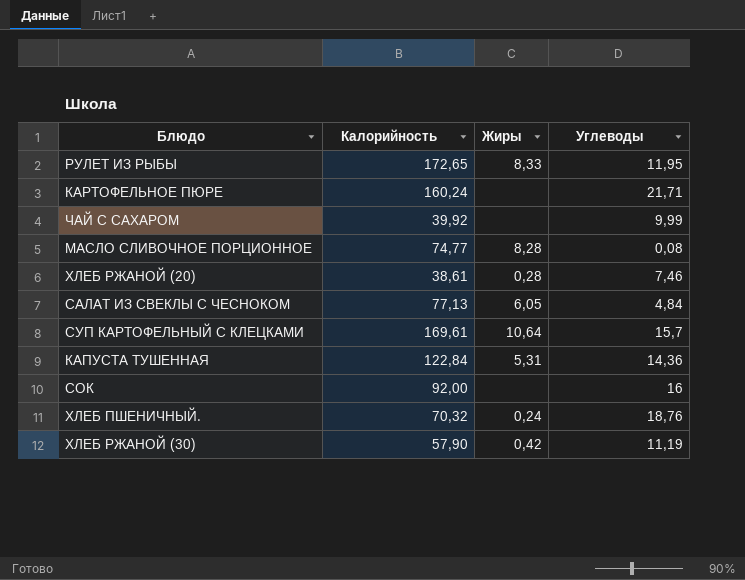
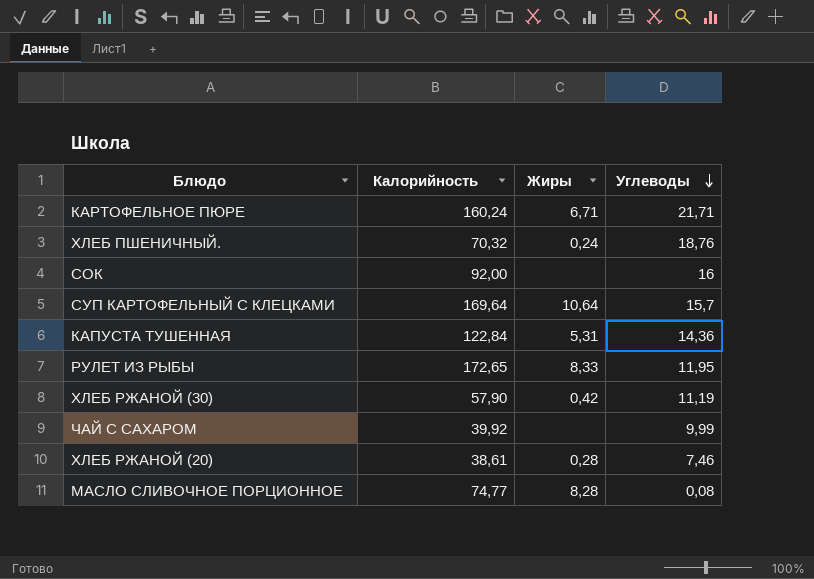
row order: none -> Углеводы descending
row САЛАТ ИЗ СВЕКЛЫ С ЧЕСНОКОМ: 77,13 | 6,05 | 4,84 -> none
КАРТОФЕЛЬНОЕ ПЮРЕ | Жиры: none -> 6,71
СУП КАРТОФЕЛЬНЫЙ С КЛЕЦКАМИ | Калорийность: 169,61 -> 169,64

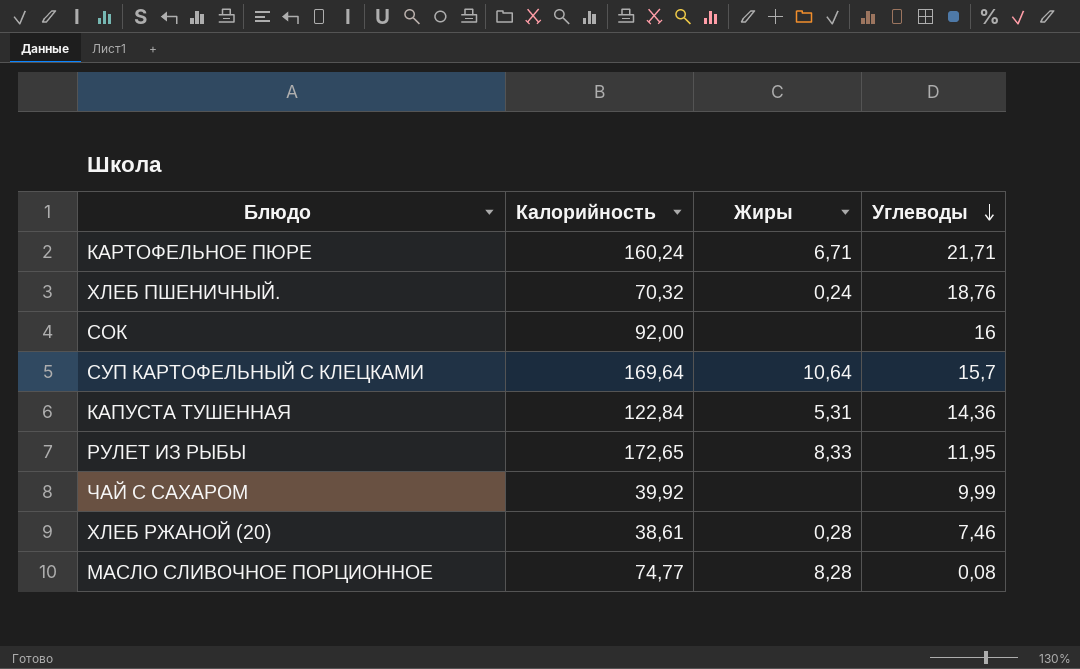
row ХЛЕБ РЖАНОЙ (30): 57,90 | 0,42 | 11,19 -> none

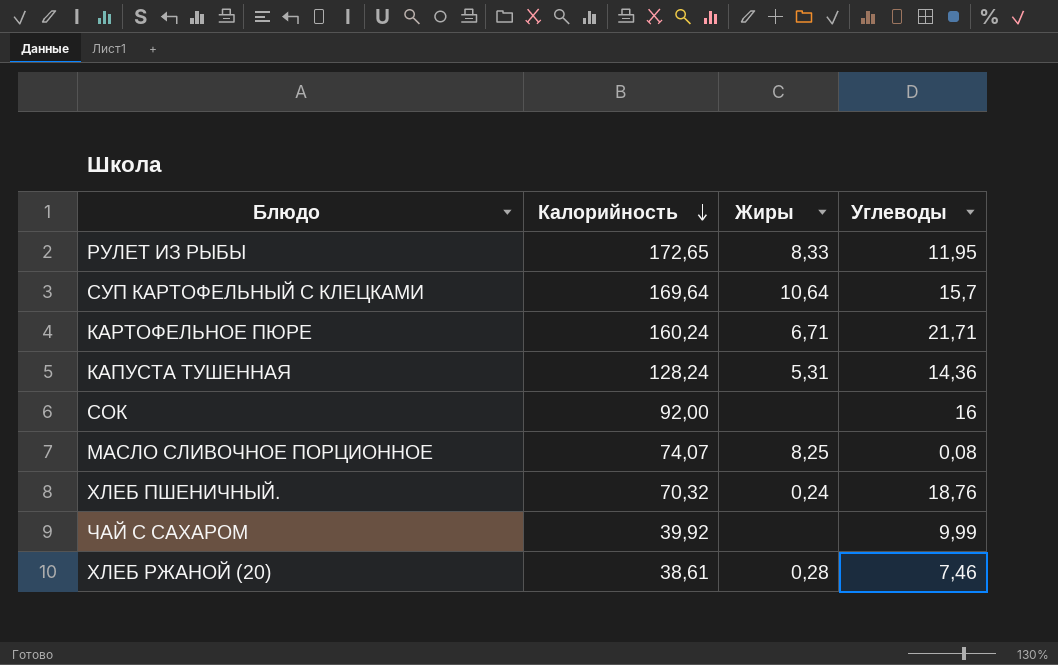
row order: Углеводы descending -> Калорийность descending
КАПУСТА ТУШЕННАЯ | Калорийность: 122,84 -> 128,24
МАСЛО СЛИВОЧНОЕ ПОРЦИОННОЕ | Калорийность: 74,77 -> 74,07
МАСЛО СЛИВОЧНОЕ ПОРЦИОННОЕ | Жиры: 8,28 -> 8,25

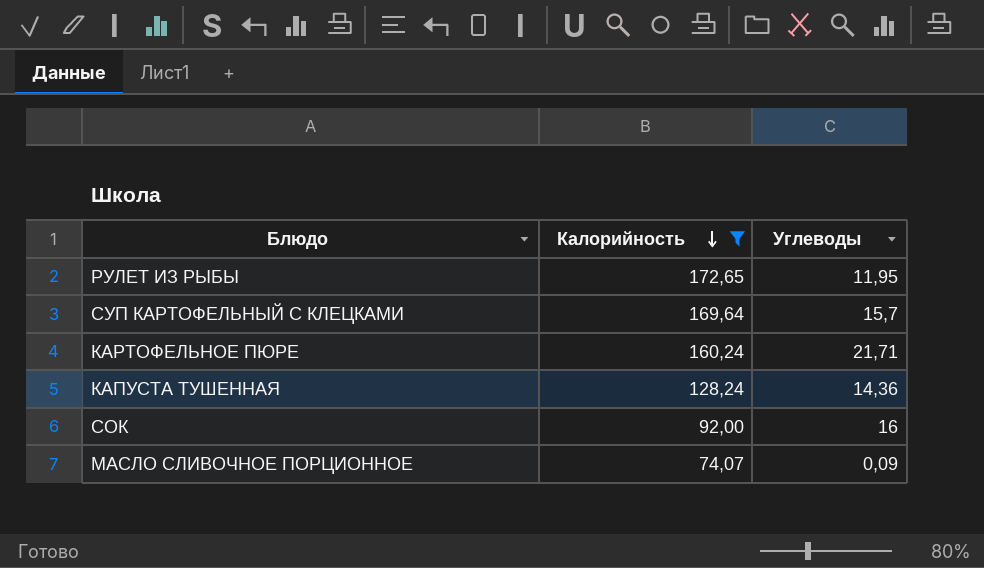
filter: none -> Калорийность >= 74,07
column Жиры | position: 3 -> none
МАСЛО СЛИВОЧНОЕ ПОРЦИОННОЕ | Углеводы: 0,08 -> 0,09

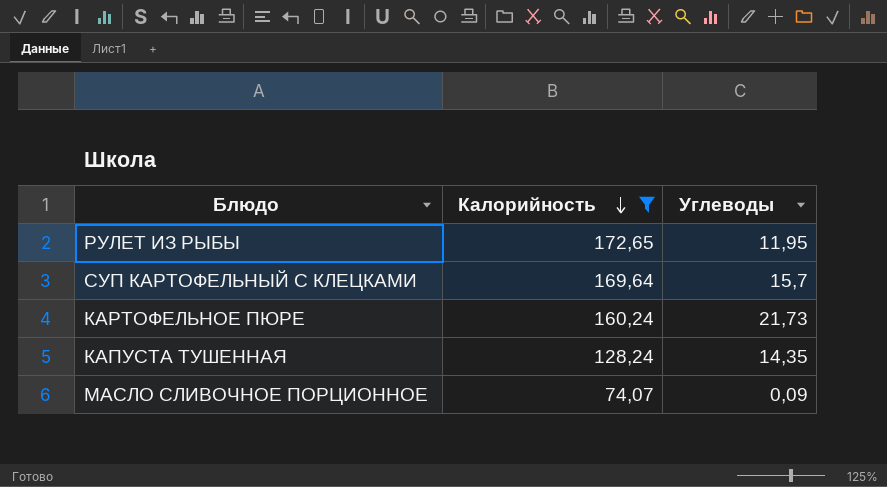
row СОК: 92,00 | 16 -> none
КАРТОФЕЛЬНОЕ ПЮРЕ | Углеводы: 21,71 -> 21,73
КАПУСТА ТУШЕННАЯ | Углеводы: 14,36 -> 14,35

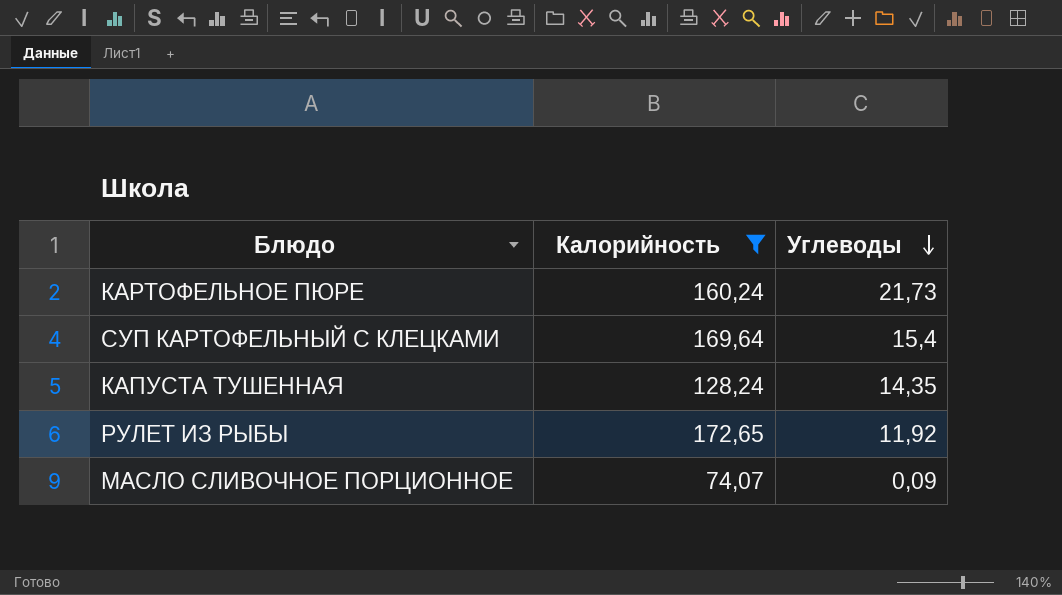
row order: Калорийность descending -> Углеводы descending
СУП КАРТОФЕЛЬНЫЙ С КЛЕЦКАМИ | Углеводы: 15,7 -> 15,4
РУЛЕТ ИЗ РЫБЫ | Углеводы: 11,95 -> 11,92

